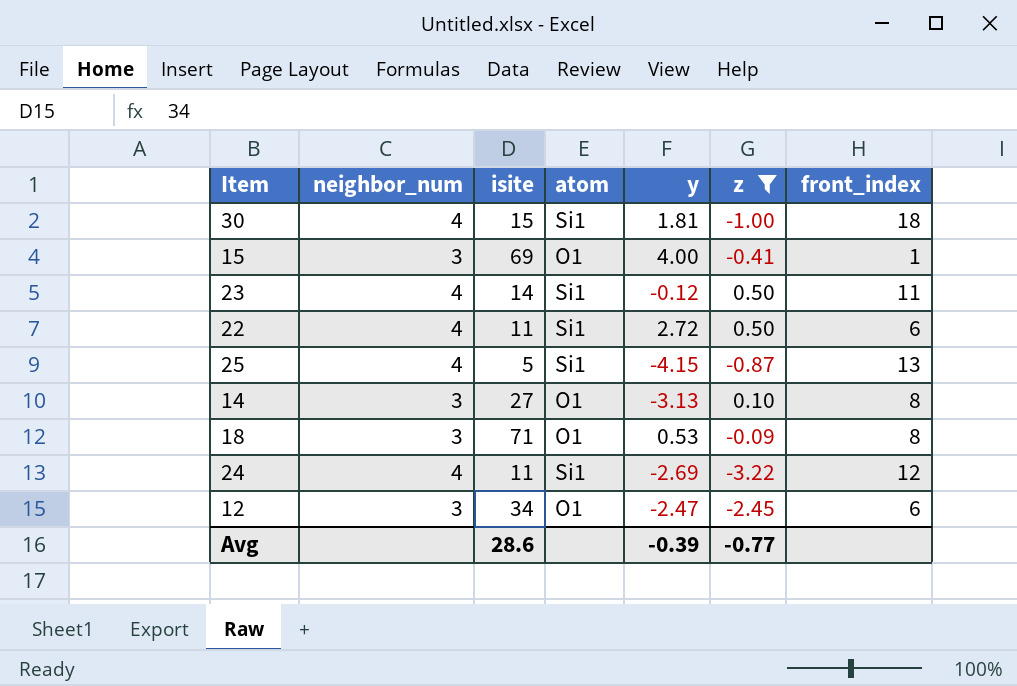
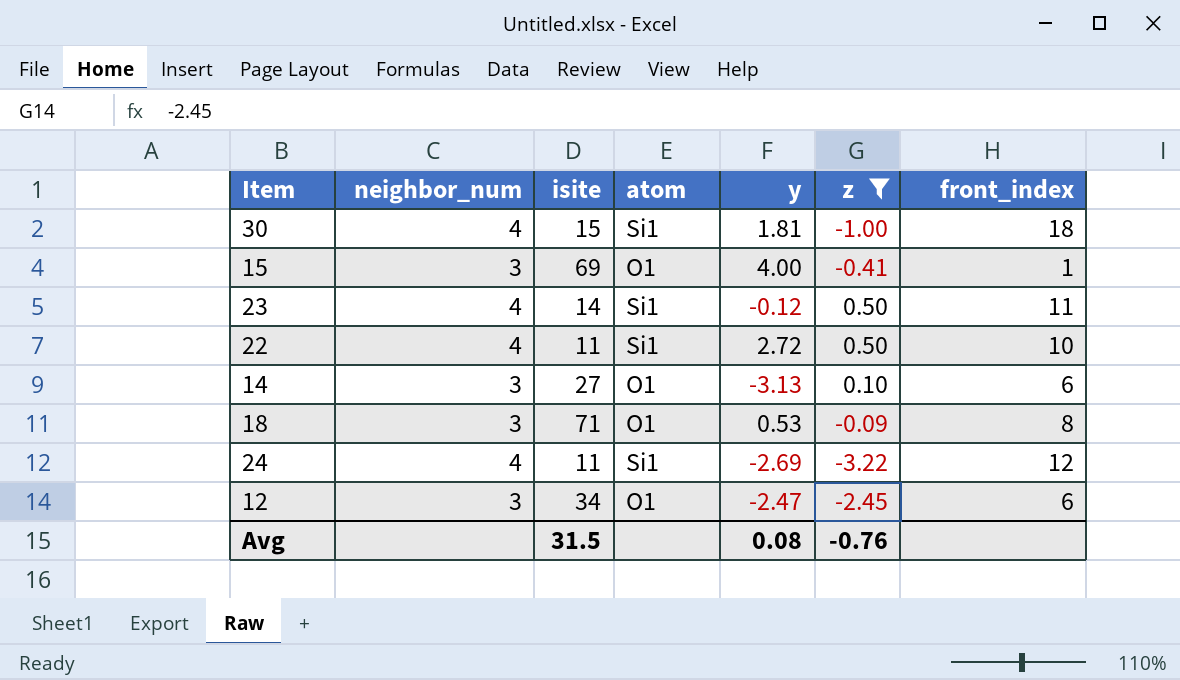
row 25: 4 | 5 | Si1 | -4.15 | -0.87 | 13 -> none
22 | front_index: 6 -> 10
14 | front_index: 8 -> 6
Avg | isite: 28.6 -> 31.5
Avg | y: -0.39 -> 0.08
Avg | z: -0.77 -> -0.76

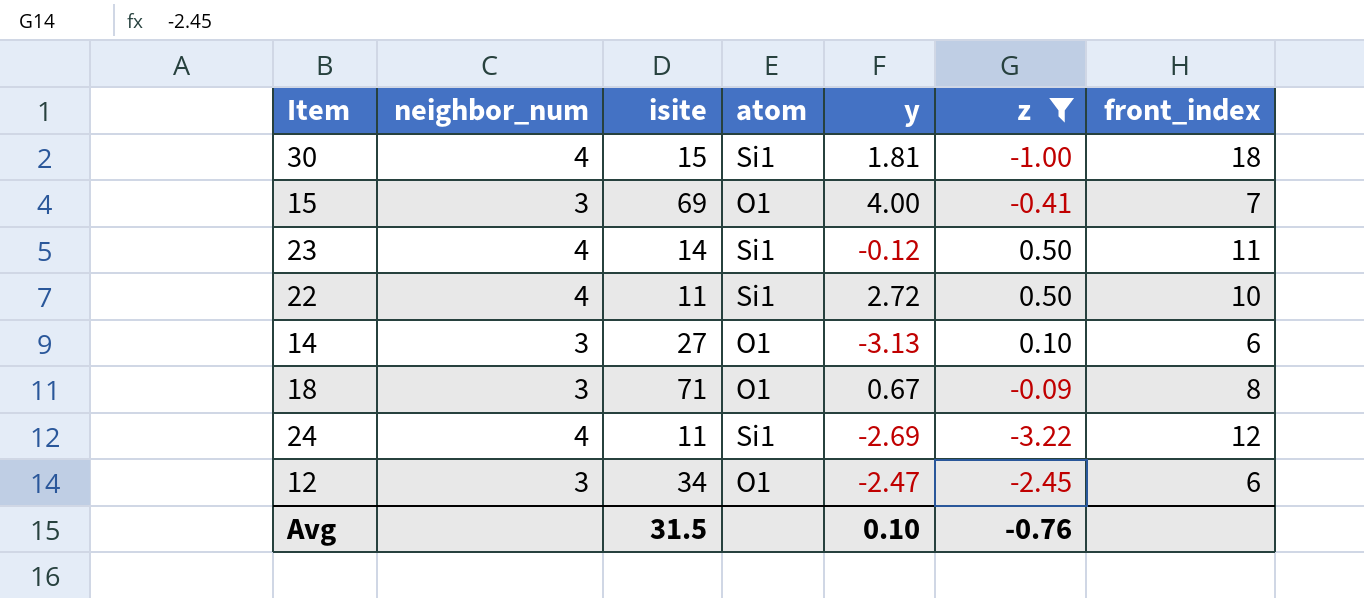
15 | front_index: 1 -> 7
18 | y: 0.53 -> 0.67
Avg | y: 0.08 -> 0.10

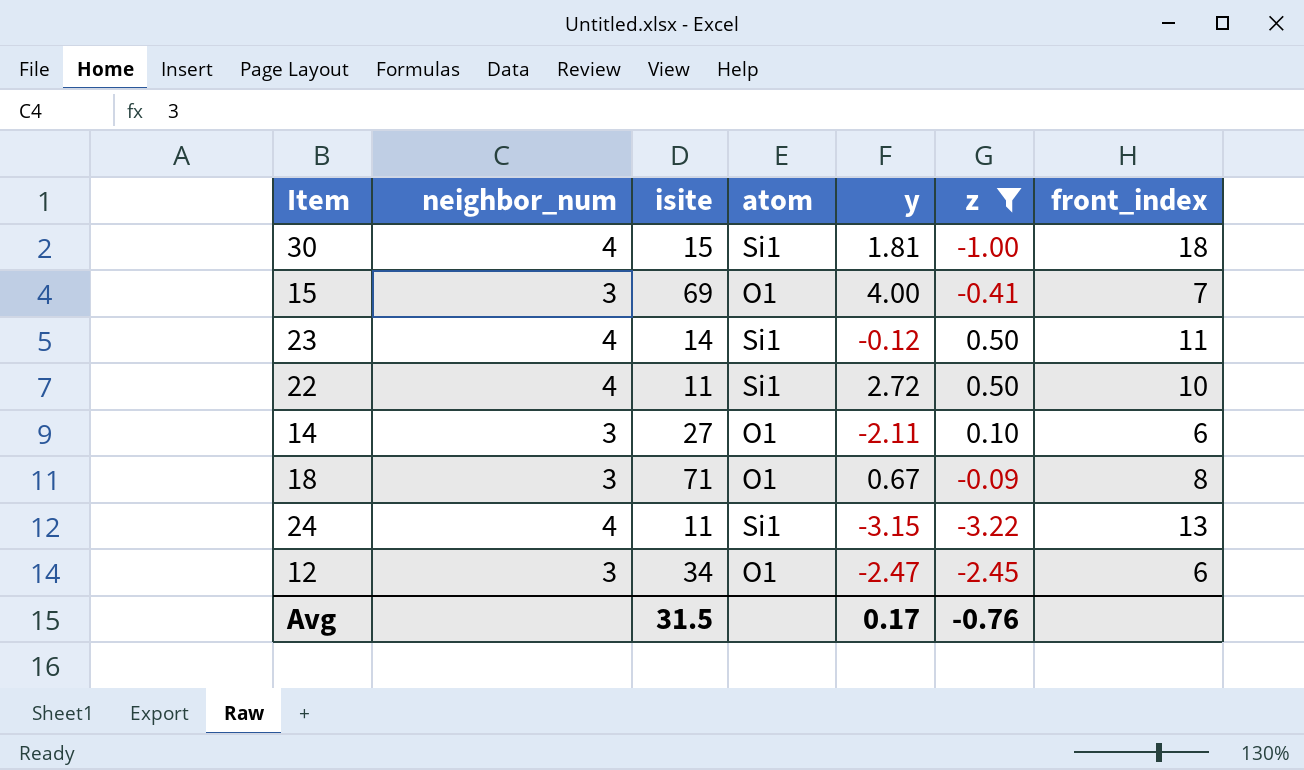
14 | y: -3.13 -> -2.11
24 | y: -2.69 -> -3.15
24 | front_index: 12 -> 13
Avg | y: 0.10 -> 0.17

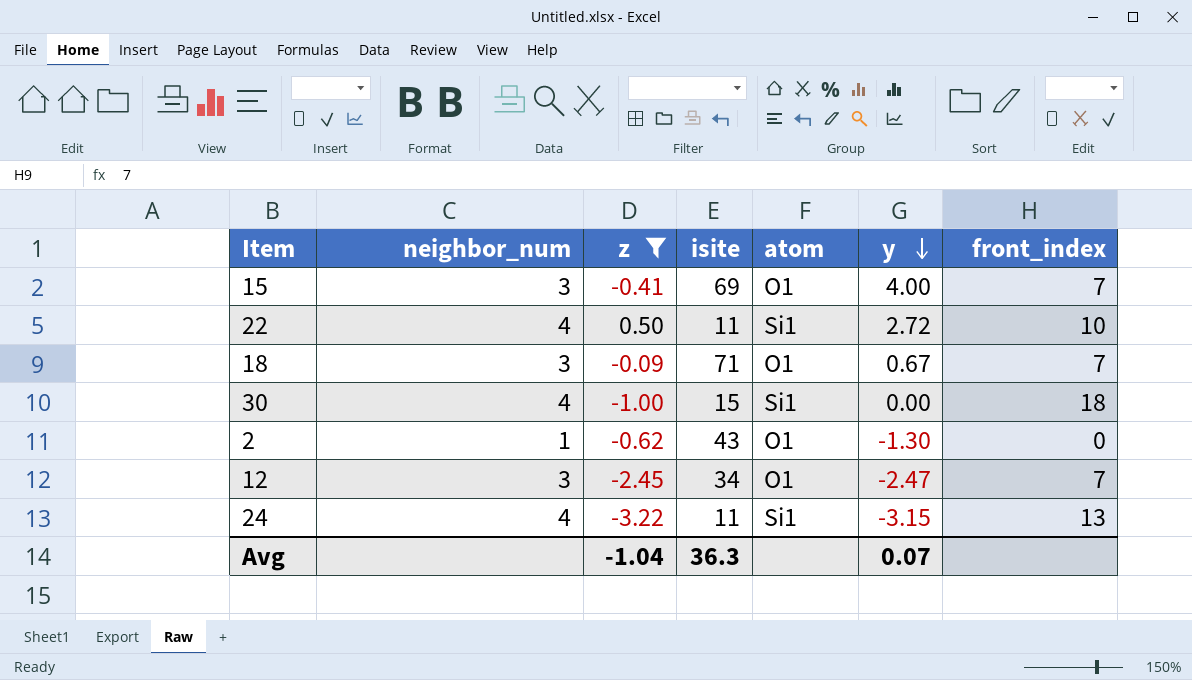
row order: none -> y descending
column z | position: 6 -> 3
row 23: 4 | 14 | Si1 | -0.12 | 0.50 | 11 -> none
row 14: 3 | 27 | O1 | -2.11 | 0.10 | 6 -> none
18 | front_index: 8 -> 7
30 | y: 1.81 -> 0.00
row 2: none -> 1 | -0.62 | 43 | O1 | -1.30 | 0
12 | front_index: 6 -> 7
Avg | z: -0.76 -> -1.04
Avg | isite: 31.5 -> 36.3
Avg | y: 0.17 -> 0.07

